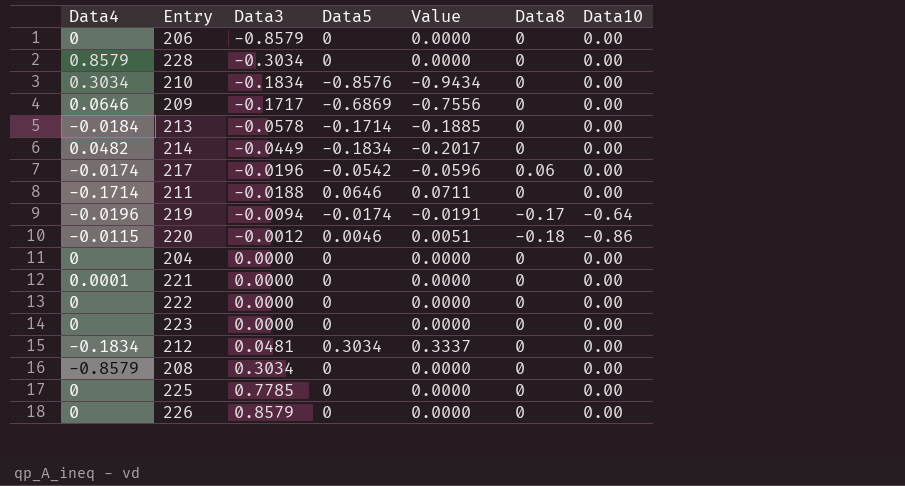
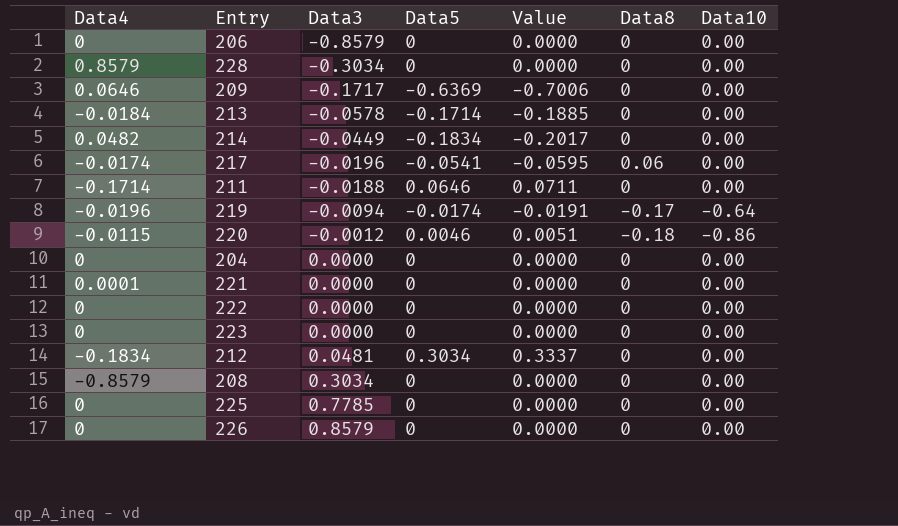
row 210: 0.3034 | -0.1834 | -0.8576 | -0.9434 | 0 | 0.00 -> none
209 | Data5: -0.6869 -> -0.6369
209 | Value: -0.7556 -> -0.7006
217 | Data5: -0.0542 -> -0.0541
217 | Value: -0.0596 -> -0.0595

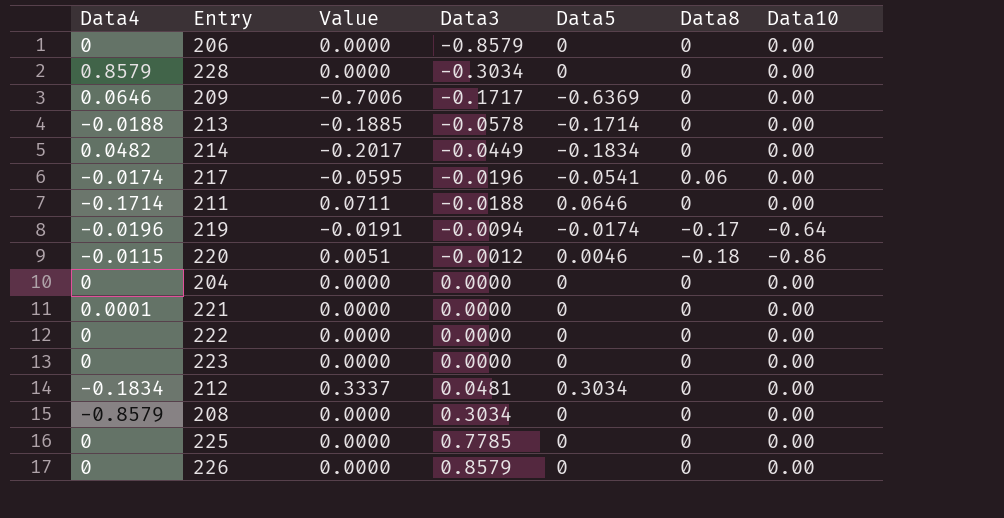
column Value | position: 5 -> 3
213 | Data4: -0.0184 -> -0.0188

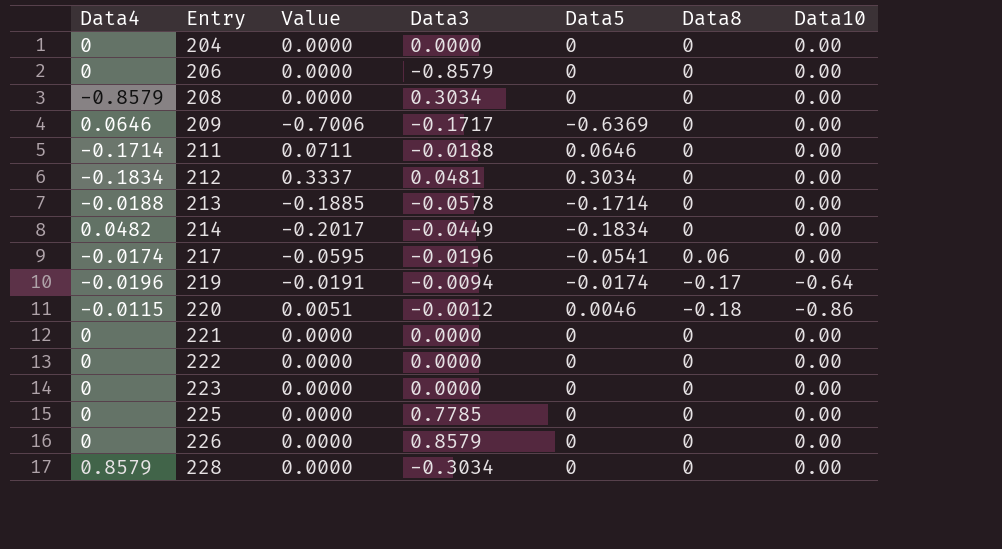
row order: Data3 ascending -> Entry ascending
221 | Data4: 0.0001 -> 0

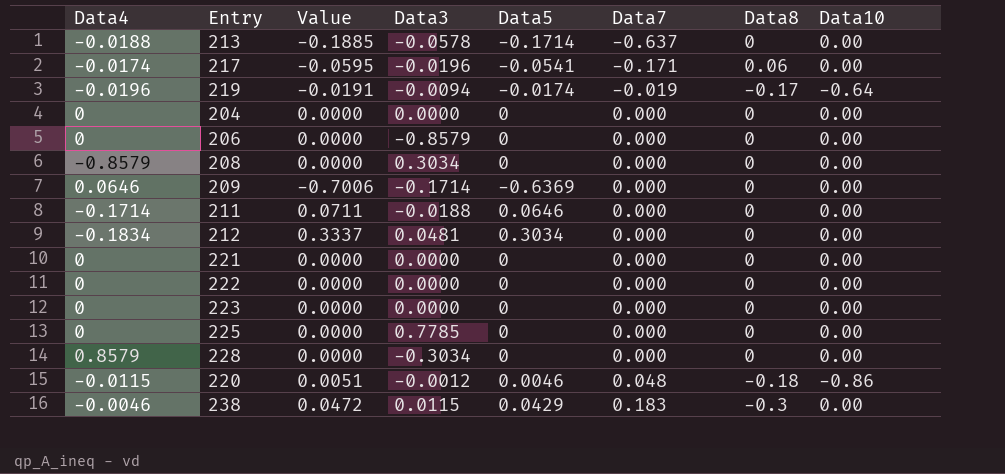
row order: Entry ascending -> Data7 ascending
column Data7 | position: none -> 6
row 214: 0.0482 | -0.2017 | -0.0449 | -0.1834 | 0 | 0.00 -> none
row 226: 0 | 0.0000 | 0.8579 | 0 | 0 | 0.00 -> none
209 | Data3: -0.1717 -> -0.1714
row 238: none -> -0.0046 | 0.0472 | 0.0115 | 0.0429 | 0.183 | -0.3 | 0.00

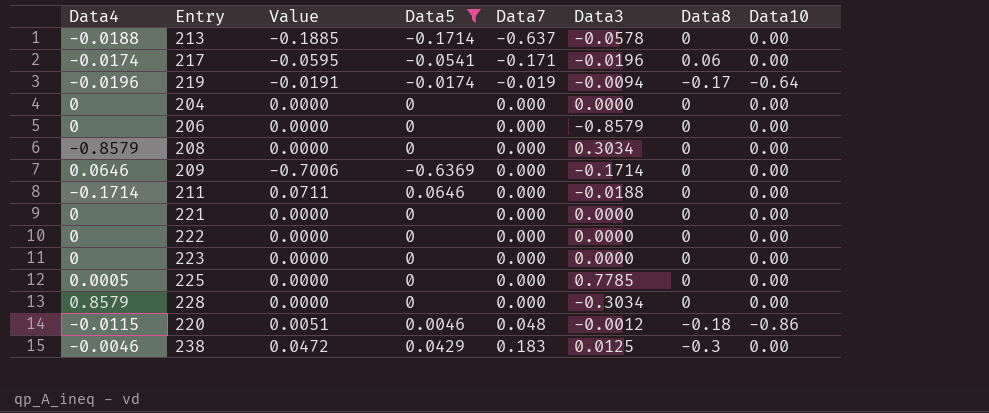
filter: none -> Data5 != 0.3034
column Data3 | position: 4 -> 6
225 | Data4: 0 -> 0.0005
238 | Data3: 0.0115 -> 0.0125

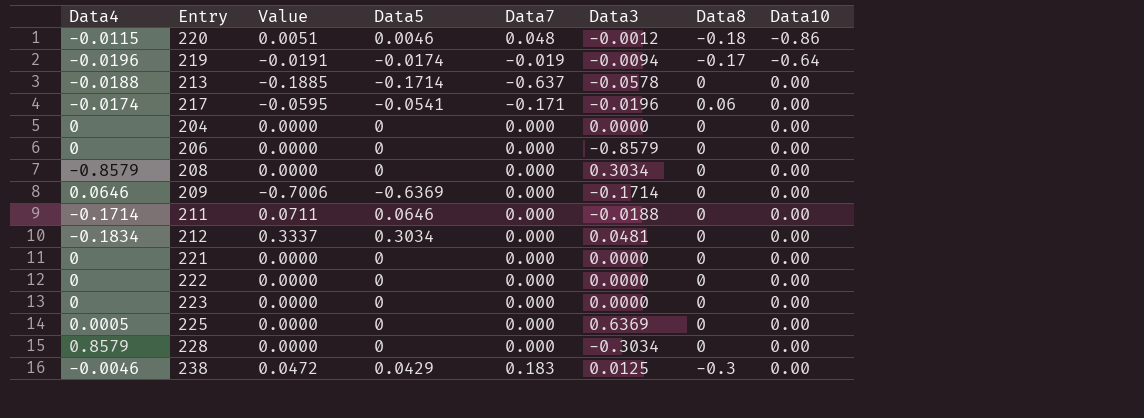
filter: Data5 != 0.3034 -> none
row order: Data7 ascending -> Data10 ascending
225 | Data3: 0.7785 -> 0.6369

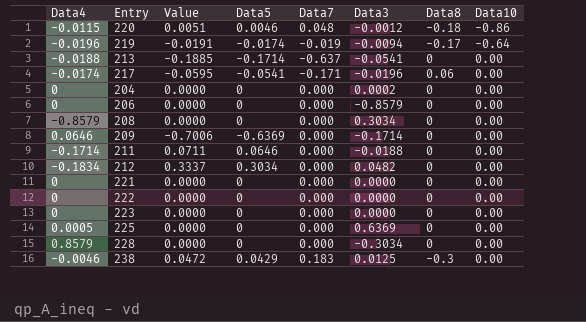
213 | Data3: -0.0578 -> -0.0541
204 | Data3: 0.0000 -> 0.0002
212 | Data3: 0.0481 -> 0.0482

